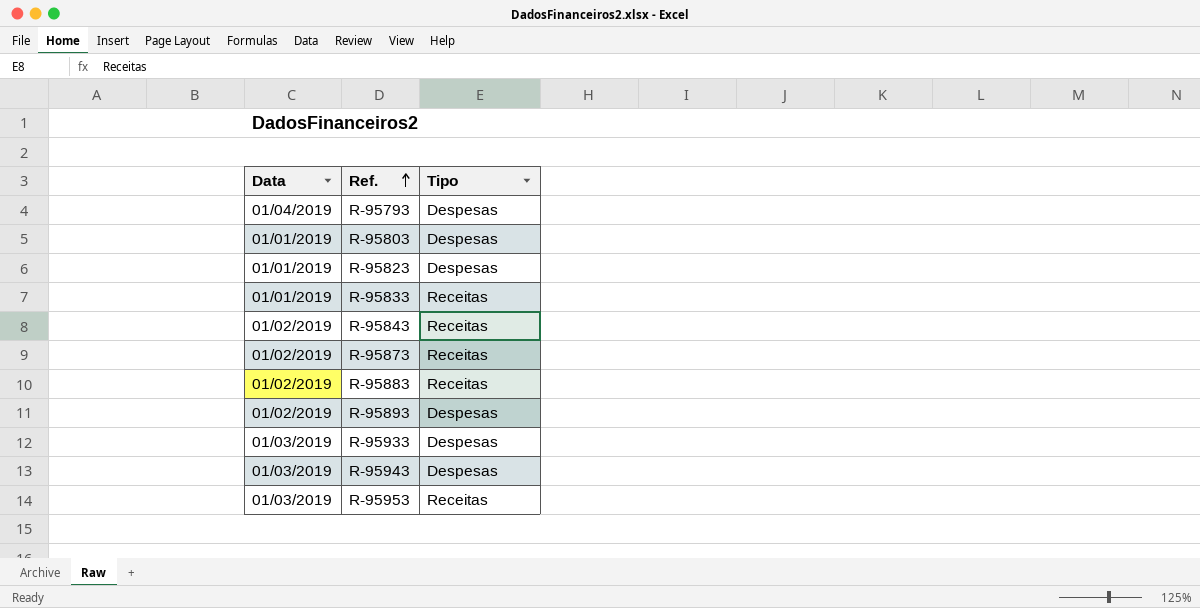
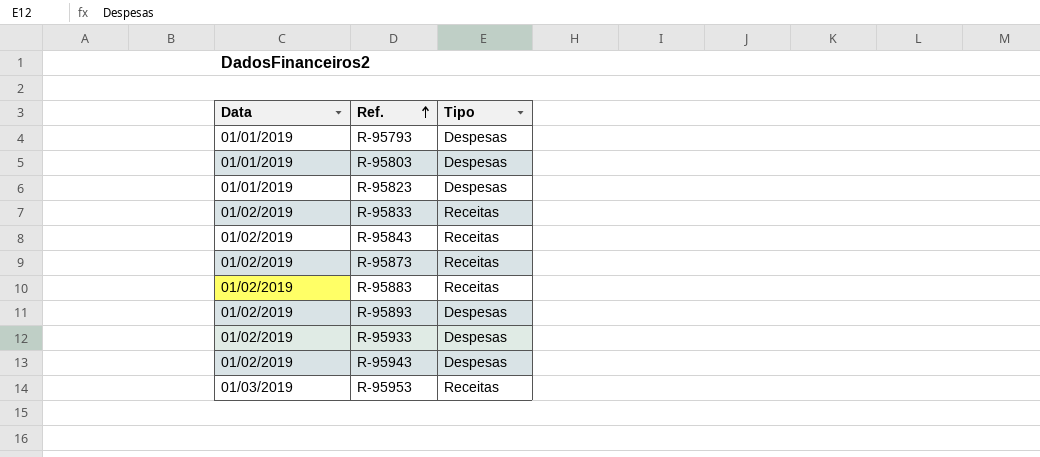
R-95793 | Data: 01/04/2019 -> 01/01/2019
R-95833 | Data: 01/01/2019 -> 01/02/2019
R-95933 | Data: 01/03/2019 -> 01/02/2019
R-95943 | Data: 01/03/2019 -> 01/02/2019

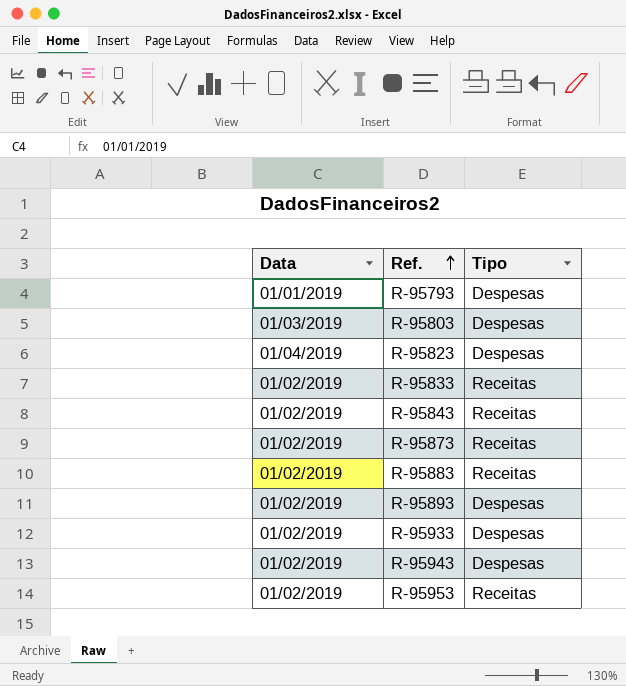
R-95803 | Data: 01/01/2019 -> 01/03/2019
R-95823 | Data: 01/01/2019 -> 01/04/2019
R-95953 | Data: 01/03/2019 -> 01/02/2019

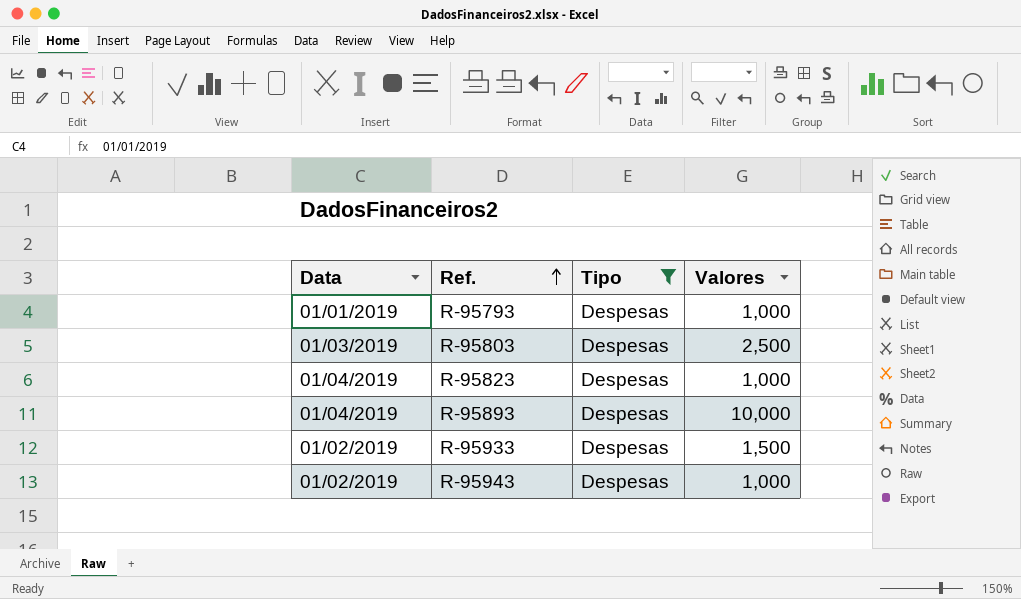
filter: none -> Tipo = Despesas
column Valores | position: none -> 4
R-95893 | Data: 01/02/2019 -> 01/04/2019

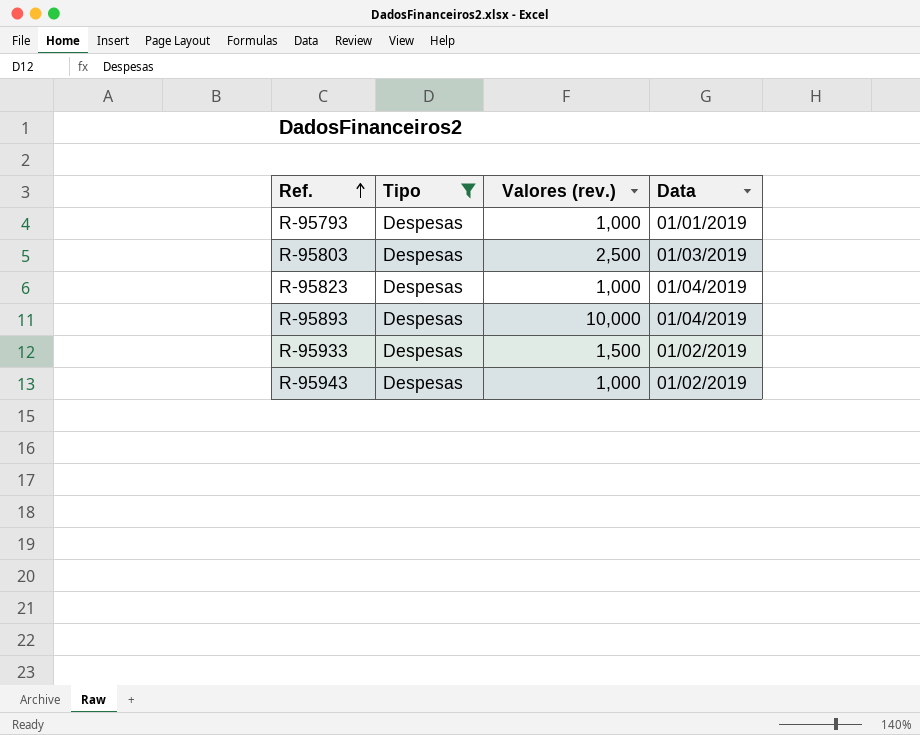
column name: Valores -> Valores (rev.)
column Data | position: 1 -> 4

